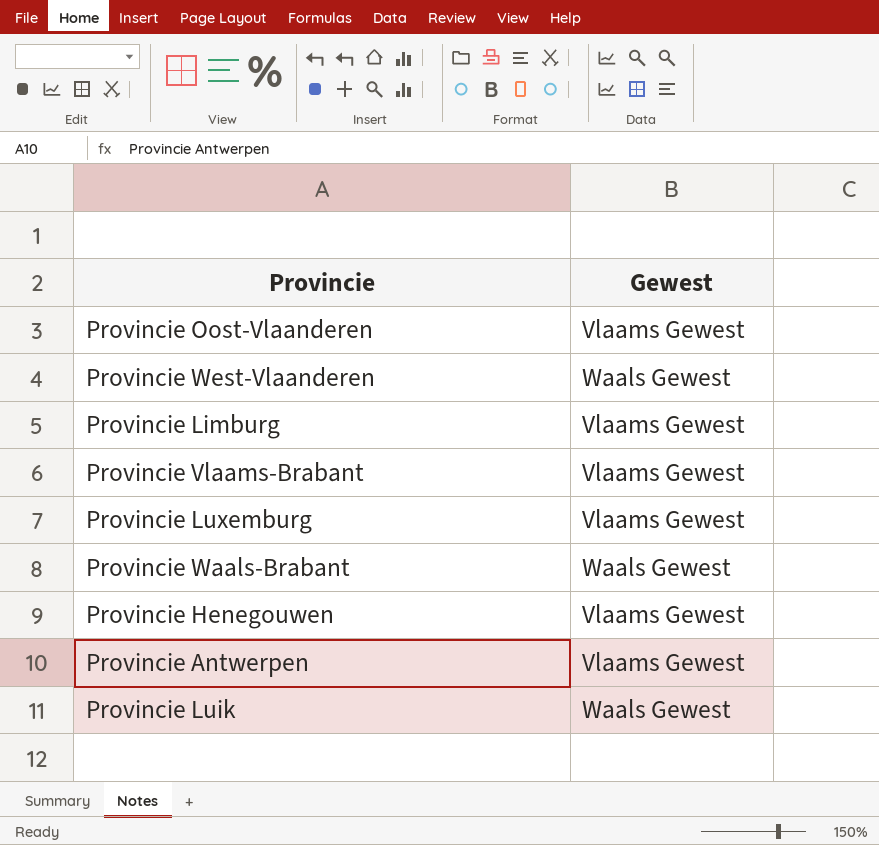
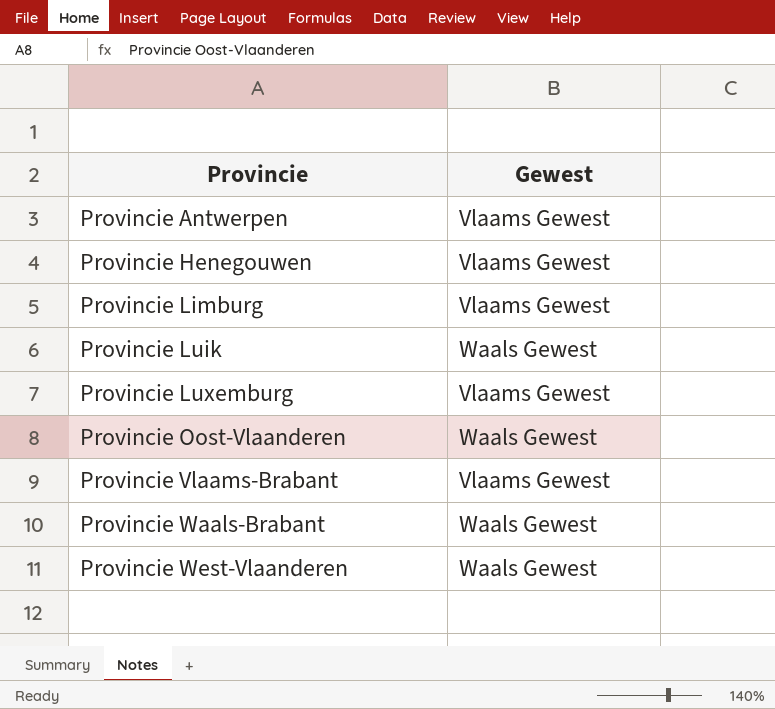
row order: none -> Provincie ascending
Provincie Oost-Vlaanderen | Gewest: Vlaams Gewest -> Waals Gewest

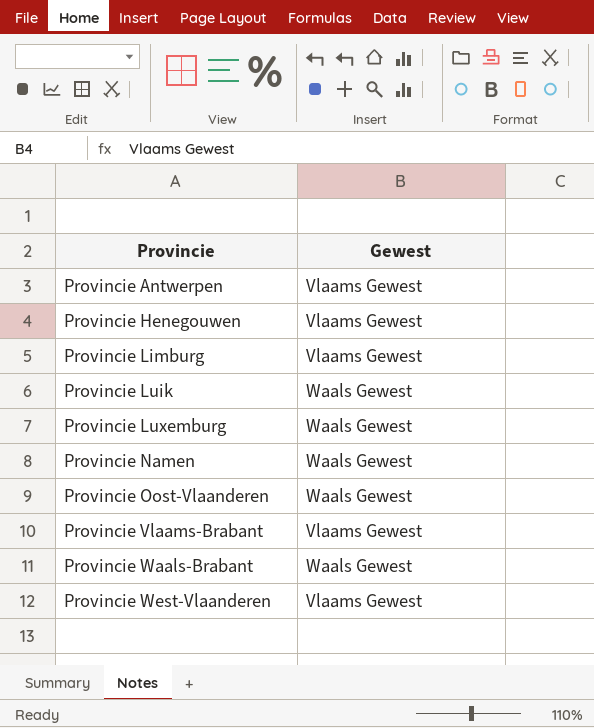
Provincie Luxemburg | Gewest: Vlaams Gewest -> Waals Gewest
row Provincie Namen: none -> Waals Gewest
Provincie West-Vlaanderen | Gewest: Waals Gewest -> Vlaams Gewest

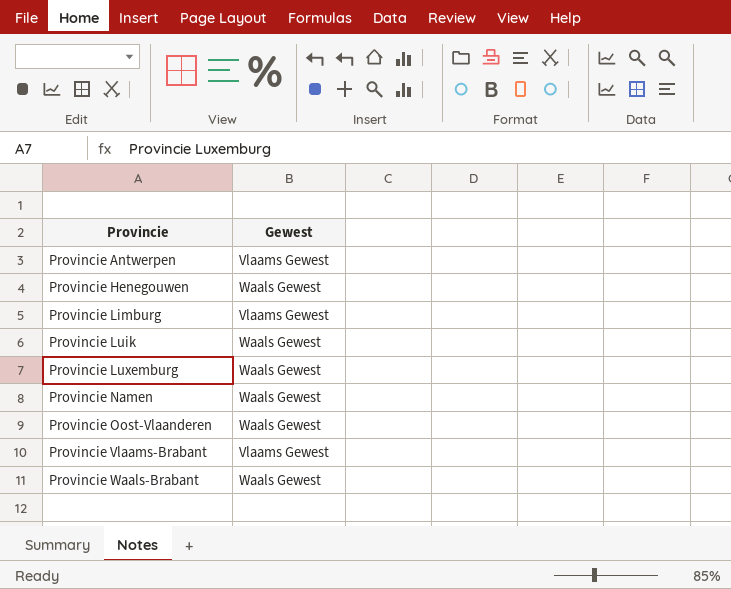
row Provincie West-Vlaanderen: Vlaams Gewest -> none
Provincie Henegouwen | Gewest: Vlaams Gewest -> Waals Gewest

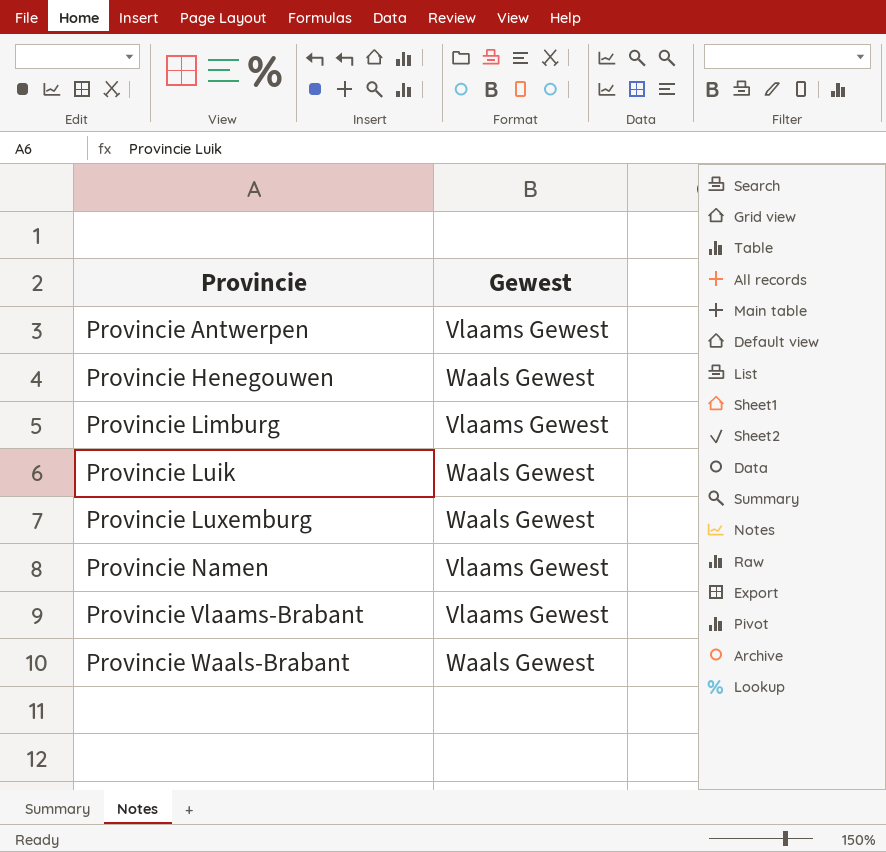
row Provincie Oost-Vlaanderen: Waals Gewest -> none
Provincie Namen | Gewest: Waals Gewest -> Vlaams Gewest

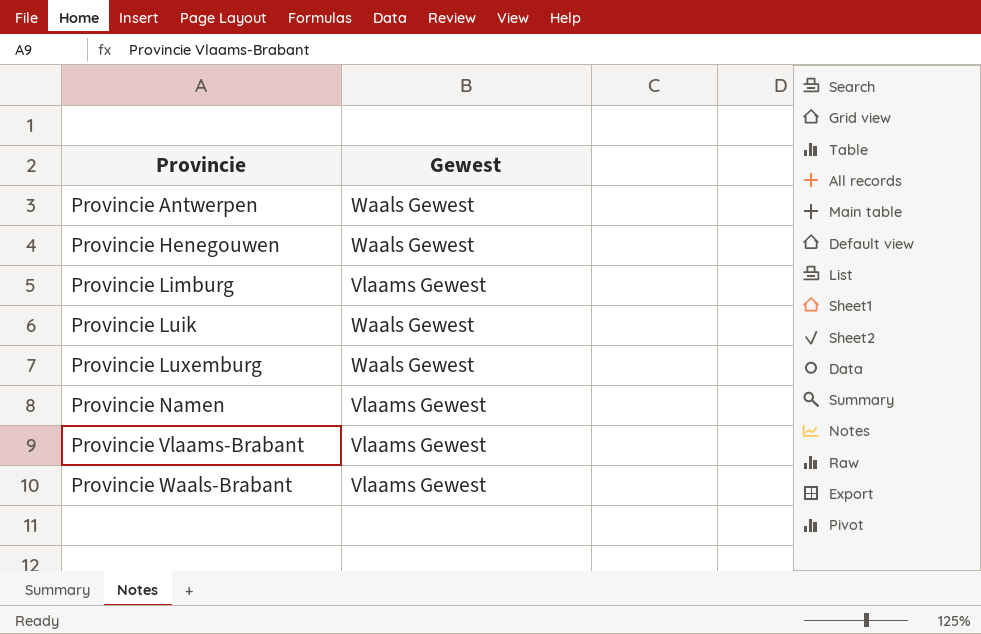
Provincie Antwerpen | Gewest: Vlaams Gewest -> Waals Gewest
Provincie Waals-Brabant | Gewest: Waals Gewest -> Vlaams Gewest

